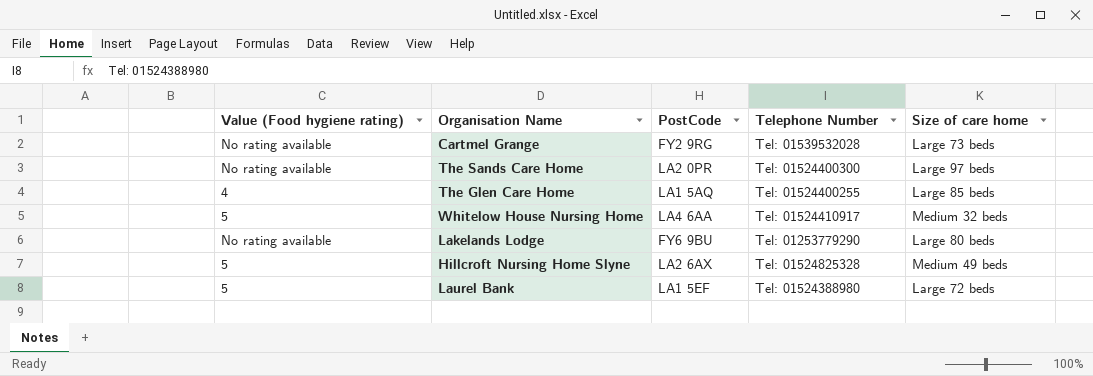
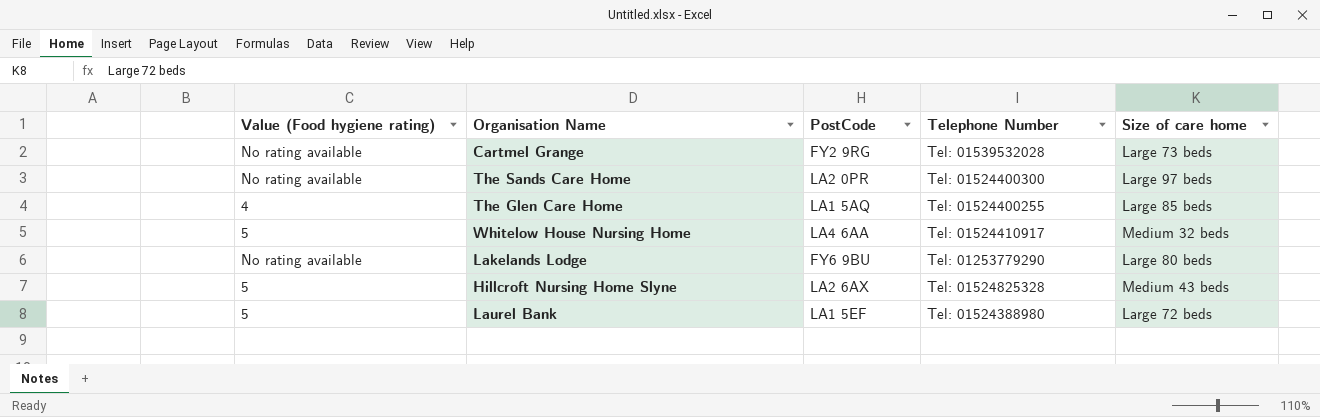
Hillcroft Nursing Home Slyne | Size of care home: Medium 49 beds -> Medium 43 beds

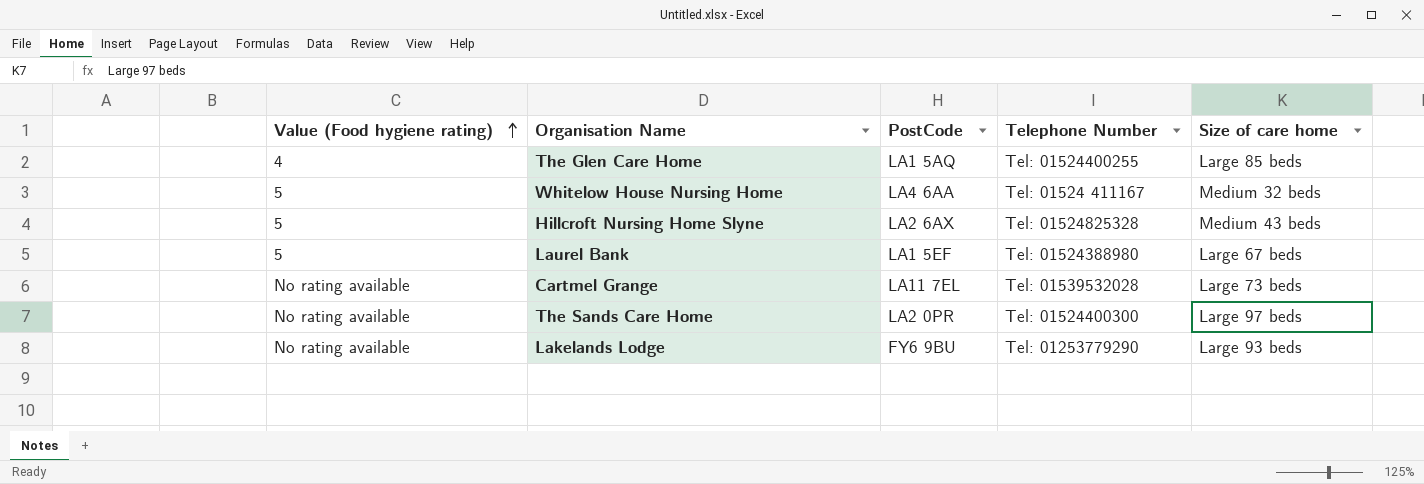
row order: none -> Value (Food hygiene rating) ascending
Whitelow House Nursing Home | Telephone Number: Tel: 01524410917 -> Tel: 01524 411167
Laurel Bank | Size of care home: Large 72 beds -> Large 67 beds
Cartmel Grange | PostCode: FY2 9RG -> LA11 7EL
Lakelands Lodge | Size of care home: Large 80 beds -> Large 93 beds

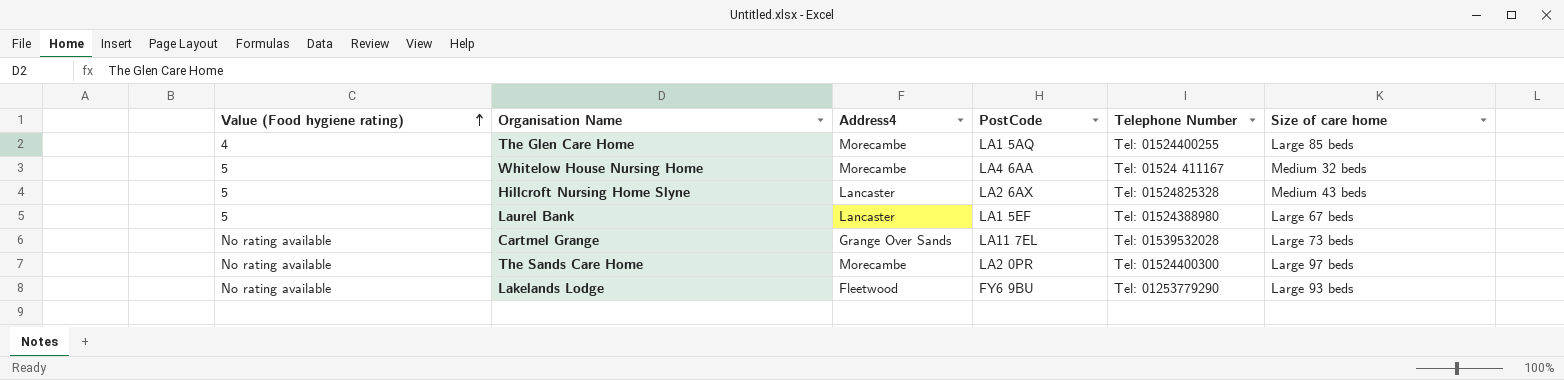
column Address4 | position: none -> 3

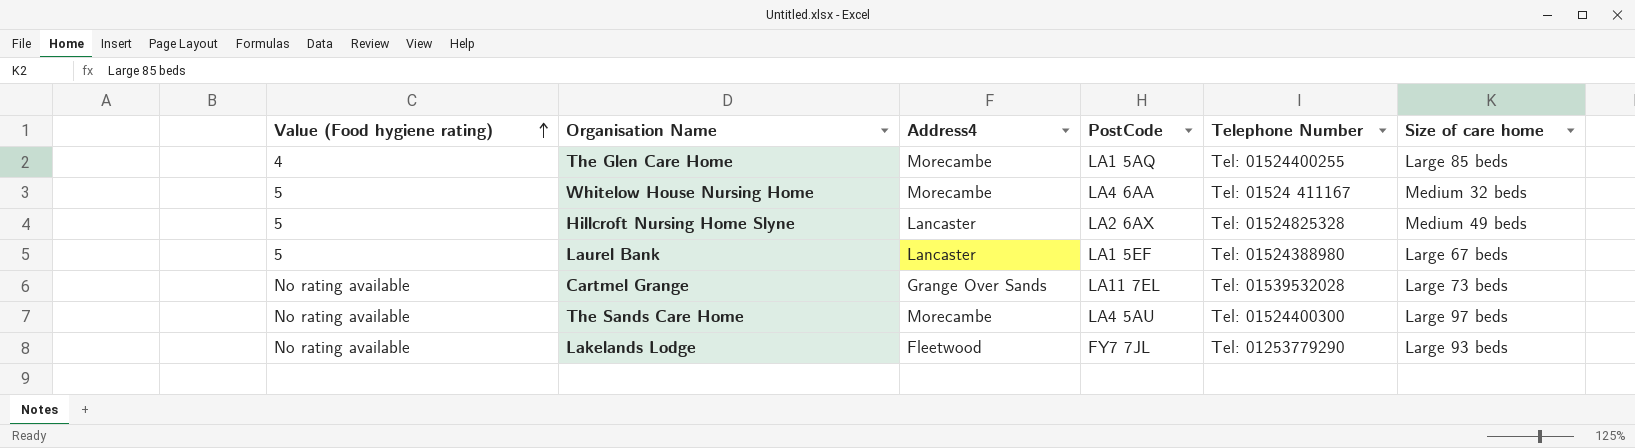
Hillcroft Nursing Home Slyne | Size of care home: Medium 43 beds -> Medium 49 beds
The Sands Care Home | PostCode: LA2 0PR -> LA4 5AU
Lakelands Lodge | PostCode: FY6 9BU -> FY7 7JL

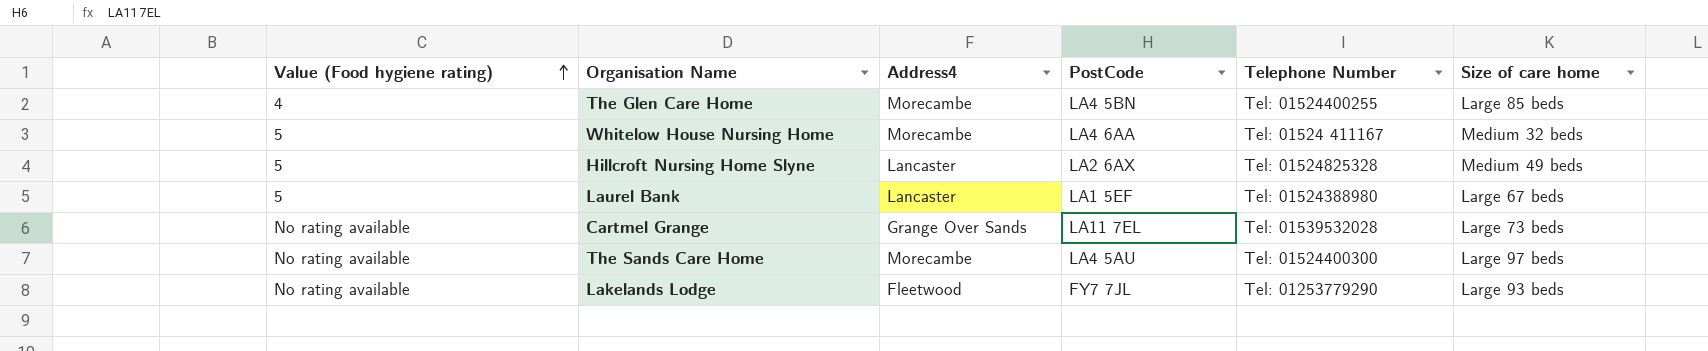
The Glen Care Home | PostCode: LA1 5AQ -> LA4 5BN

